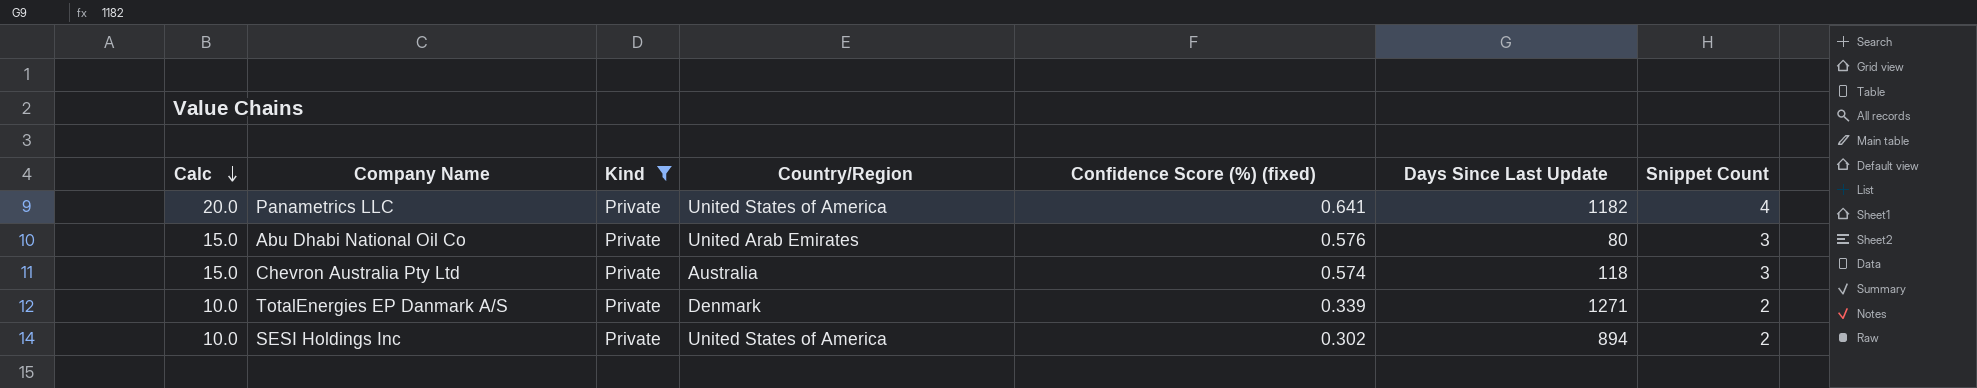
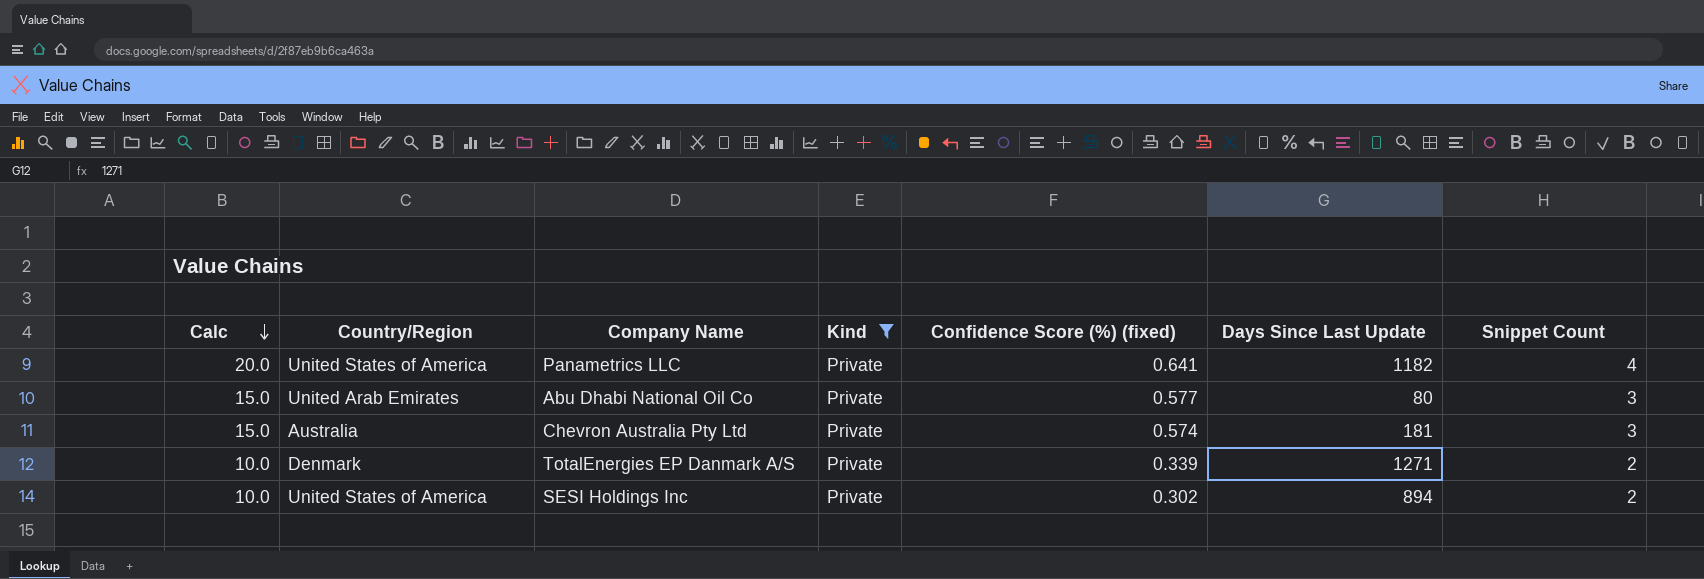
column Country/Region | position: 4 -> 2
Abu Dhabi National Oil Co | Confidence Score (%) (fixed): 0.576 -> 0.577
Chevron Australia Pty Ltd | Days Since Last Update: 118 -> 181

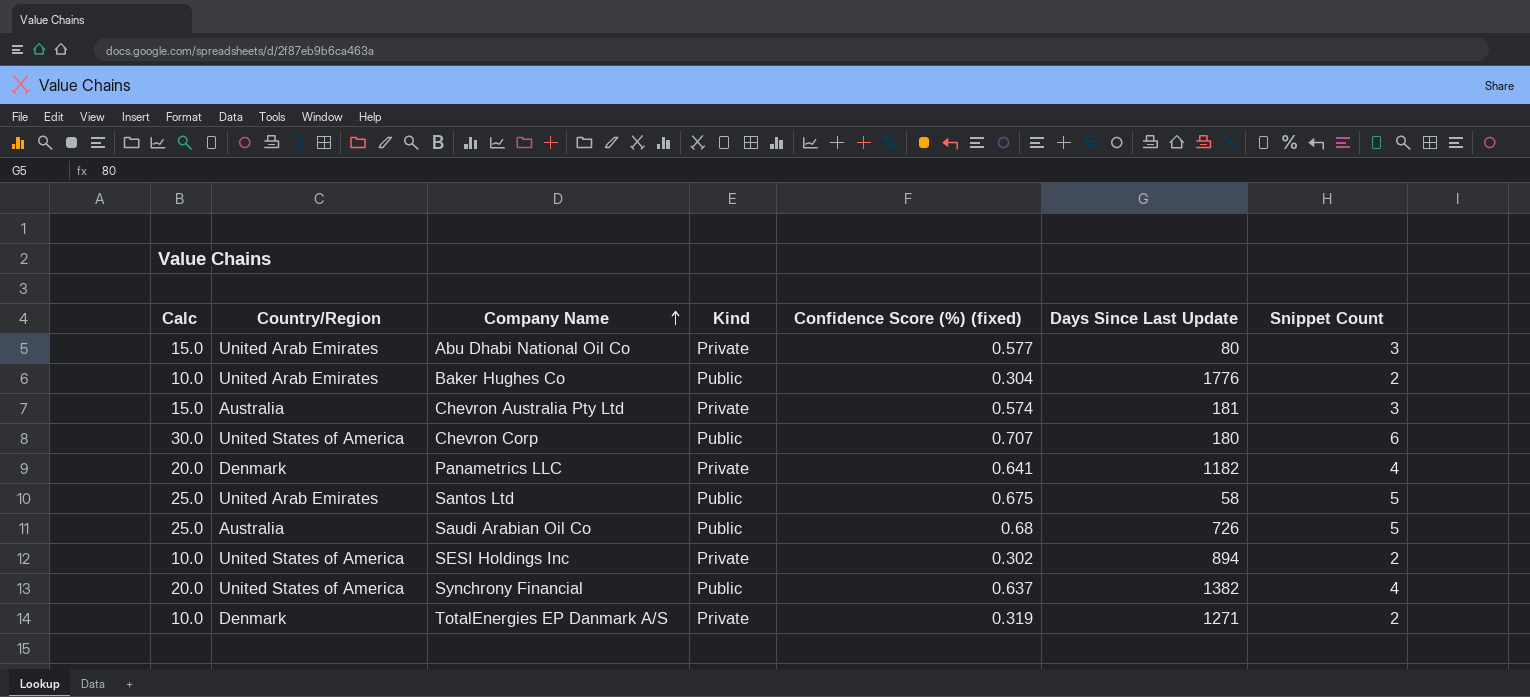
filter: Kind = Private -> none
row order: Calc descending -> Company Name ascending
Panametrics LLC | Country/Region: United States of America -> Denmark
TotalEnergies EP Danmark A/S | Confidence Score (%) (fixed): 0.339 -> 0.319

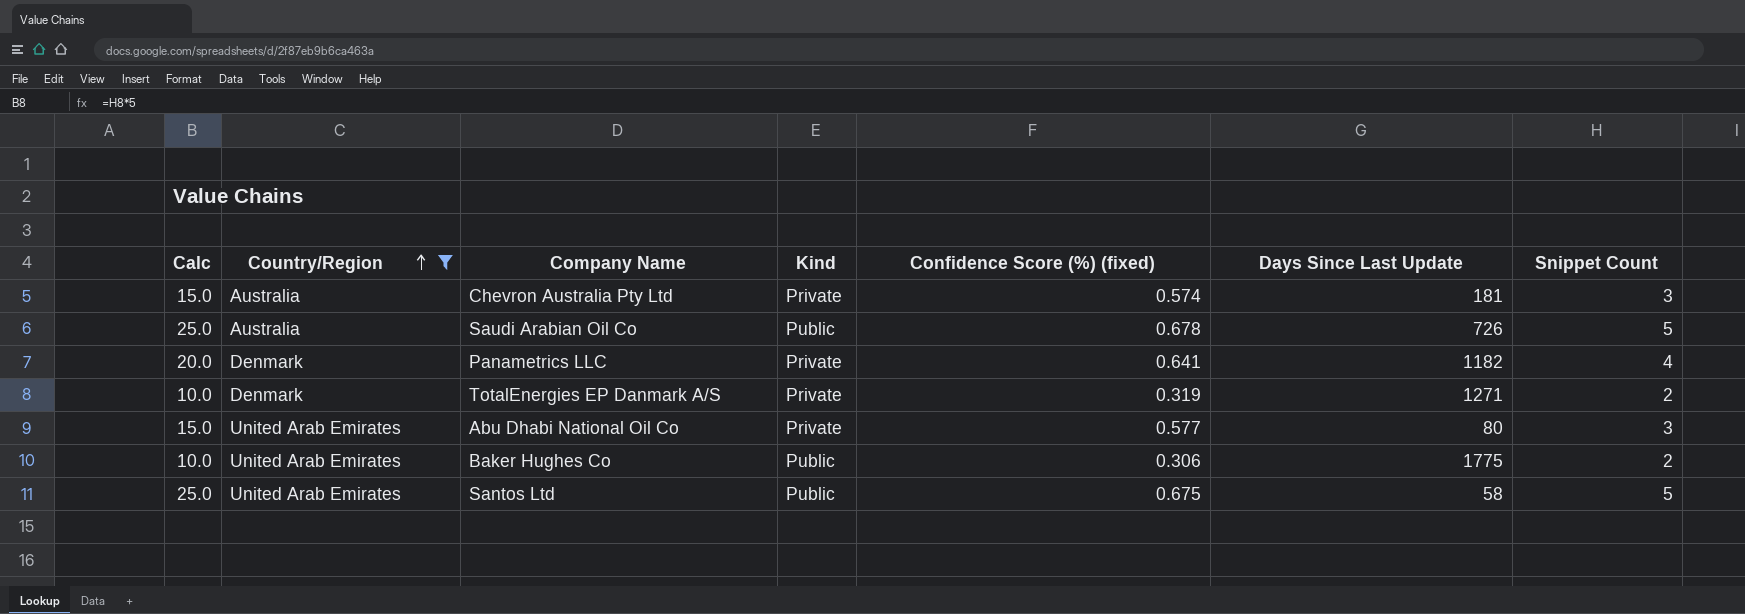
filter: none -> Country/Region != United States of America
row order: Company Name ascending -> Country/Region ascending
Saudi Arabian Oil Co | Confidence Score (%) (fixed): 0.68 -> 0.678
Baker Hughes Co | Confidence Score (%) (fixed): 0.304 -> 0.306
Baker Hughes Co | Days Since Last Update: 1776 -> 1775

